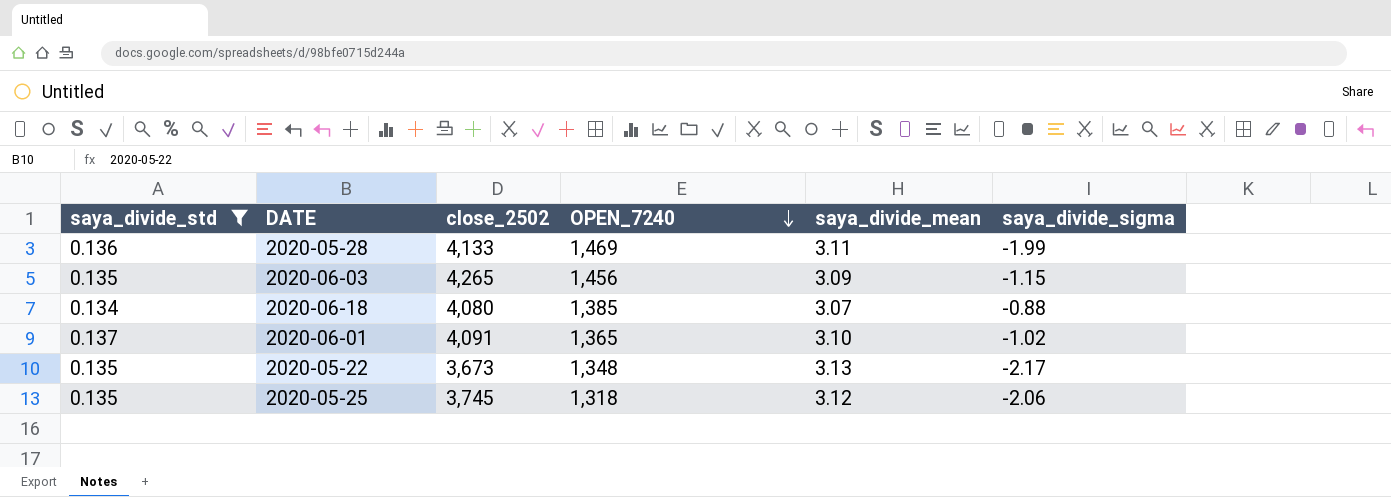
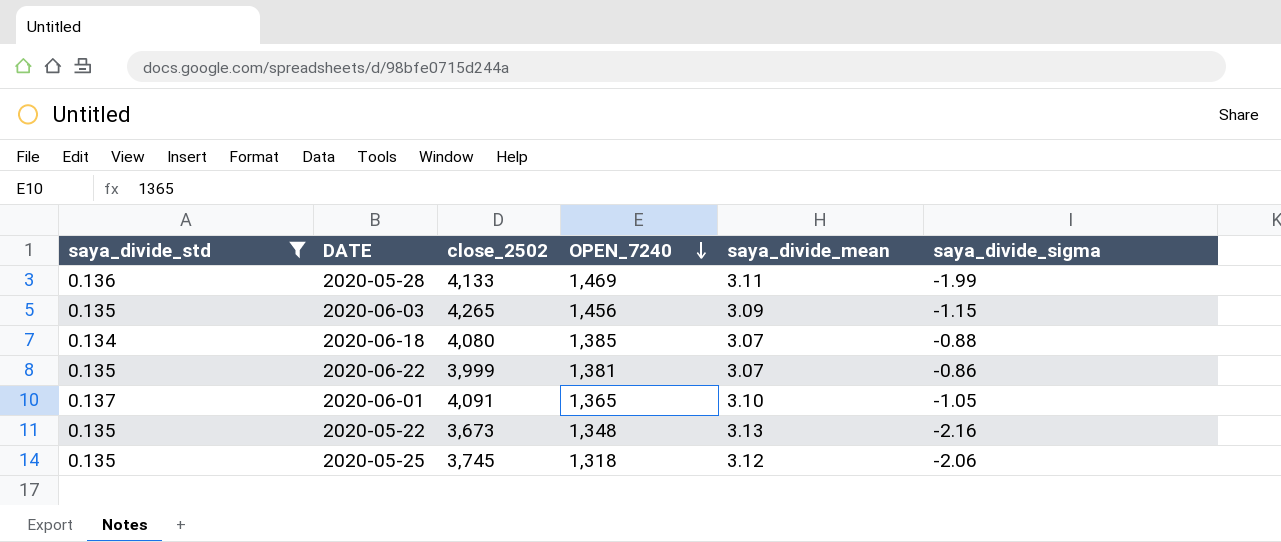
row 2020-06-22: none -> 0.135 | 3,999 | 1,381 | 3.07 | -0.86
2020-06-01 | saya_divide_sigma: -1.02 -> -1.05
2020-05-22 | saya_divide_sigma: -2.17 -> -2.16

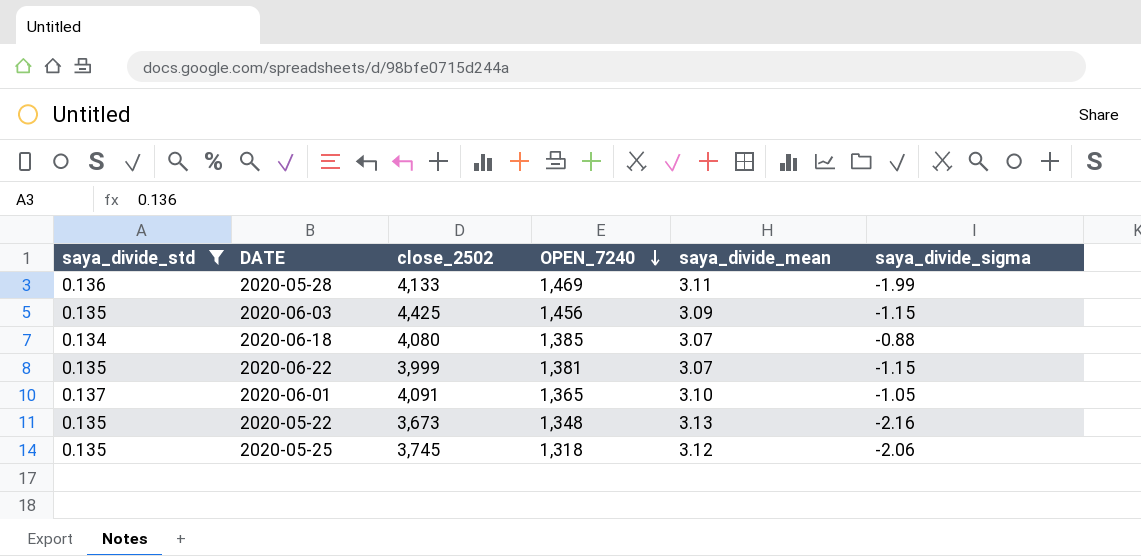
2020-06-03 | close_2502: 4,265 -> 4,425
2020-06-22 | saya_divide_sigma: -0.86 -> -1.15

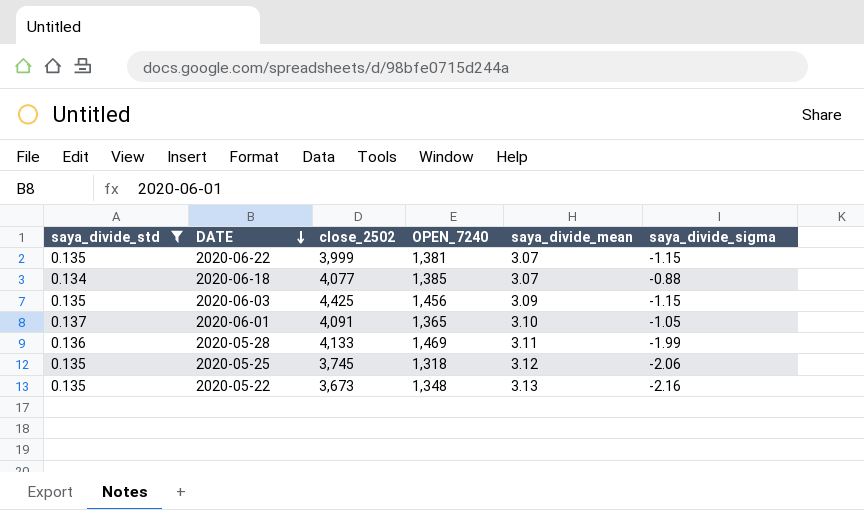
row order: OPEN_7240 descending -> DATE descending
2020-06-18 | close_2502: 4,080 -> 4,077

